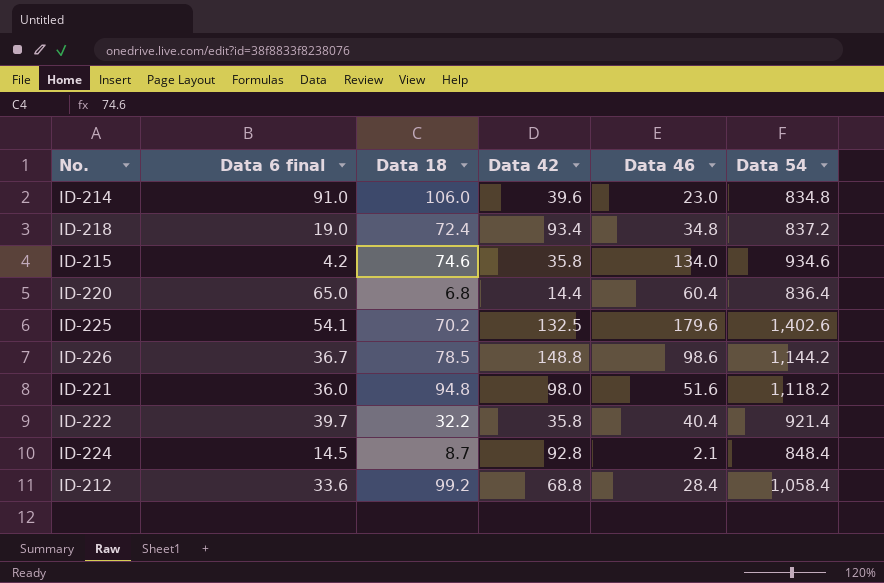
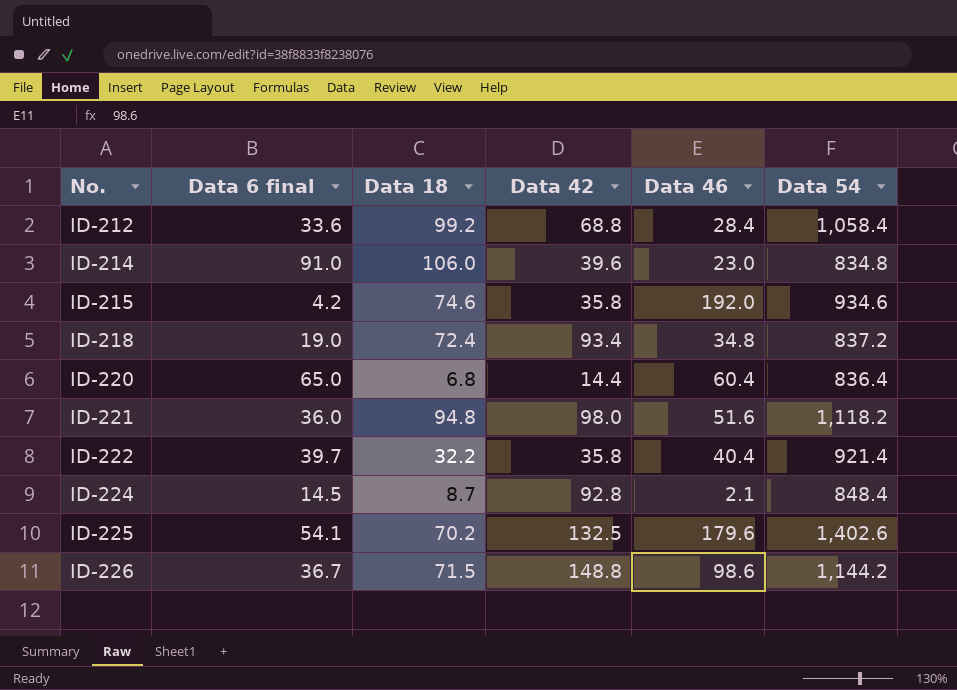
row order: none -> No. ascending
ID-215 | Data 46: 134.0 -> 192.0
ID-226 | Data 18: 78.5 -> 71.5

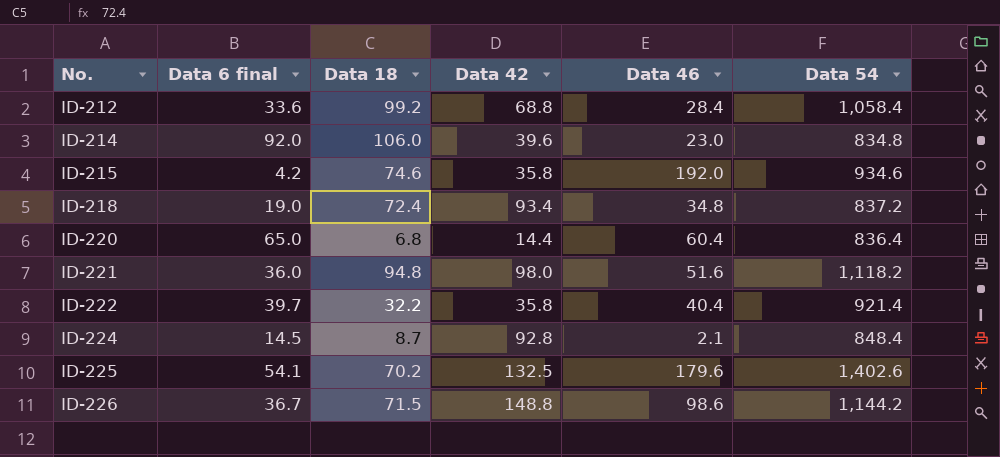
ID-214 | Data 6 final: 91.0 -> 92.0

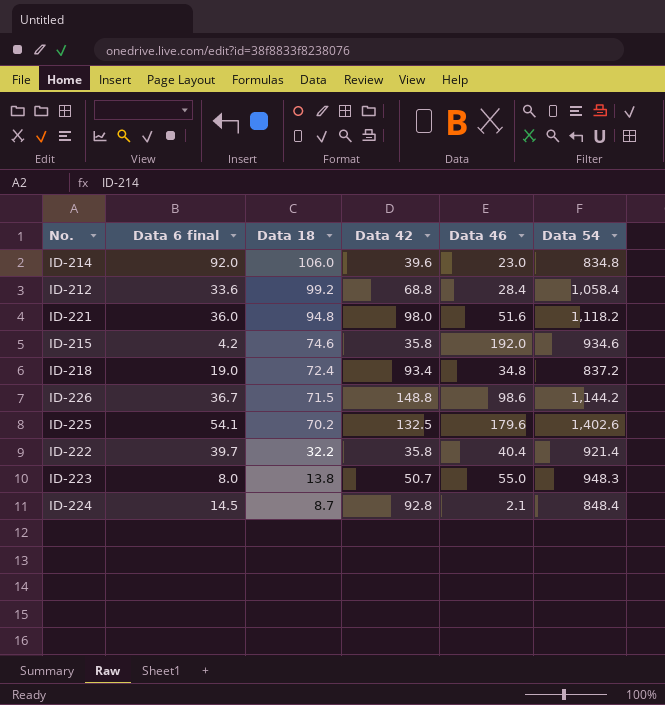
row order: No. ascending -> Data 18 descending
row ID-220: 65.0 | 6.8 | 14.4 | 60.4 | 836.4 -> none
row ID-223: none -> 8.0 | 13.8 | 50.7 | 55.0 | 948.3

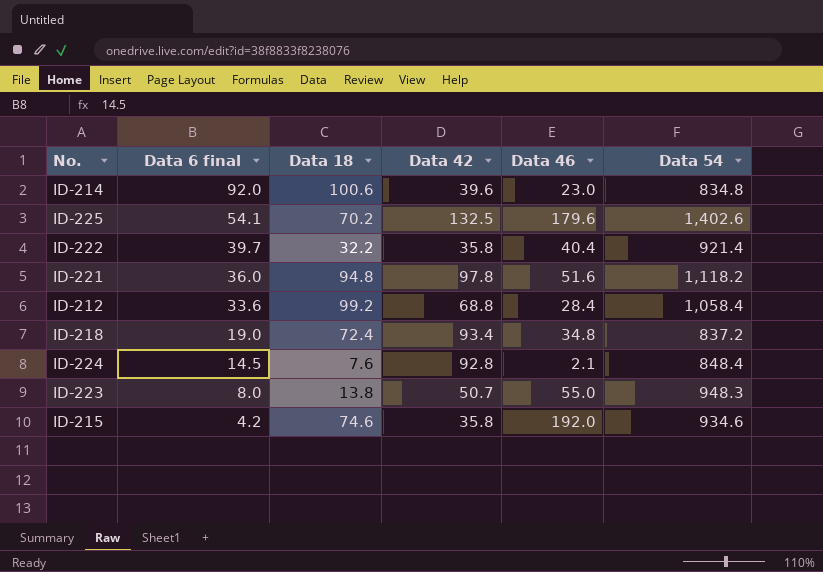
row order: Data 18 descending -> Data 6 final descending
row ID-226: 36.7 | 71.5 | 148.8 | 98.6 | 1,144.2 -> none
ID-214 | Data 18: 106.0 -> 100.6
ID-221 | Data 42: 98.0 -> 97.8
ID-224 | Data 18: 8.7 -> 7.6

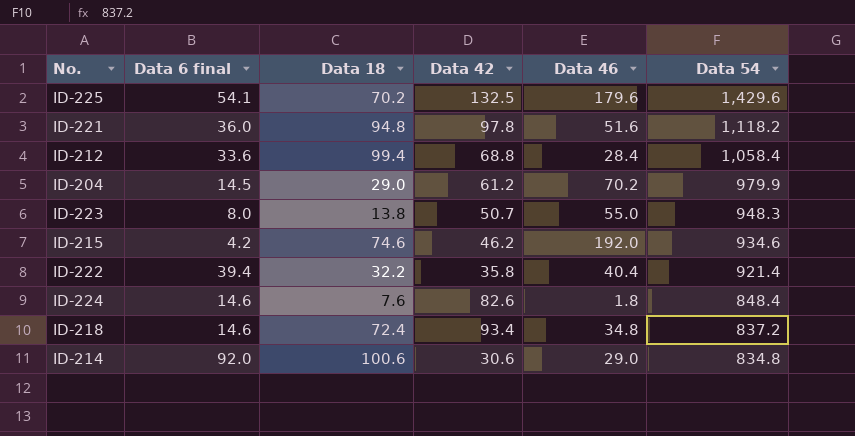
row order: Data 6 final descending -> Data 54 descending
ID-225 | Data 54: 1,402.6 -> 1,429.6
ID-212 | Data 18: 99.2 -> 99.4
row ID-204: none -> 14.5 | 29.0 | 61.2 | 70.2 | 979.9
ID-215 | Data 42: 35.8 -> 46.2
ID-222 | Data 6 final: 39.7 -> 39.4
ID-224 | Data 6 final: 14.5 -> 14.6
ID-224 | Data 42: 92.8 -> 82.6
ID-224 | Data 46: 2.1 -> 1.8
ID-218 | Data 6 final: 19.0 -> 14.6
ID-214 | Data 42: 39.6 -> 30.6
ID-214 | Data 46: 23.0 -> 29.0

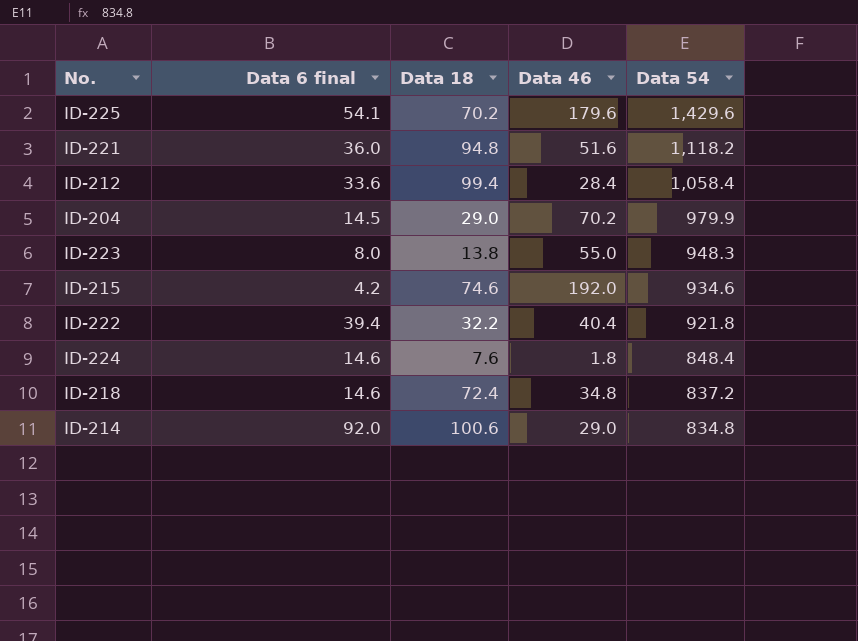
column Data 42 | position: 4 -> none
ID-222 | Data 54: 921.4 -> 921.8

